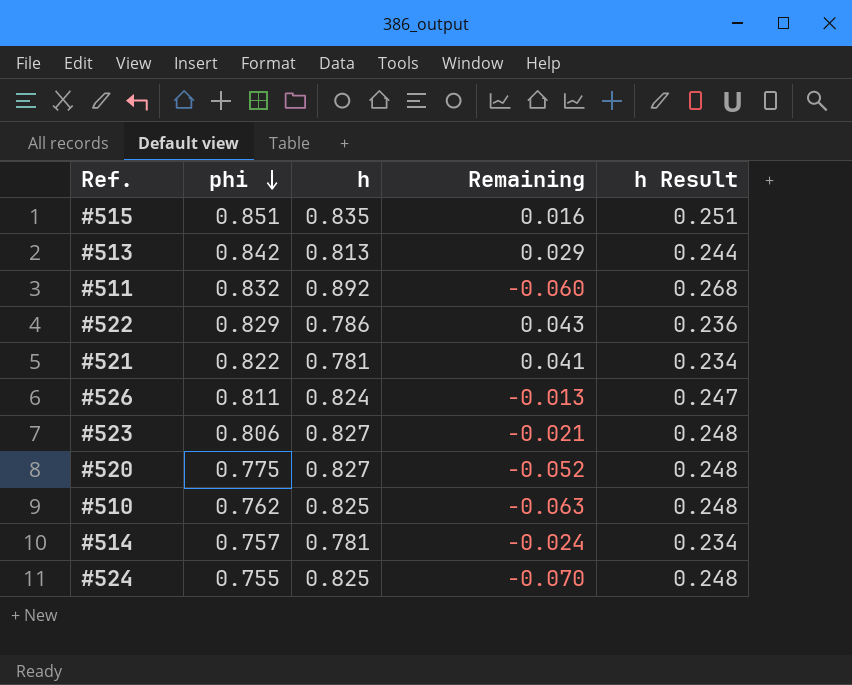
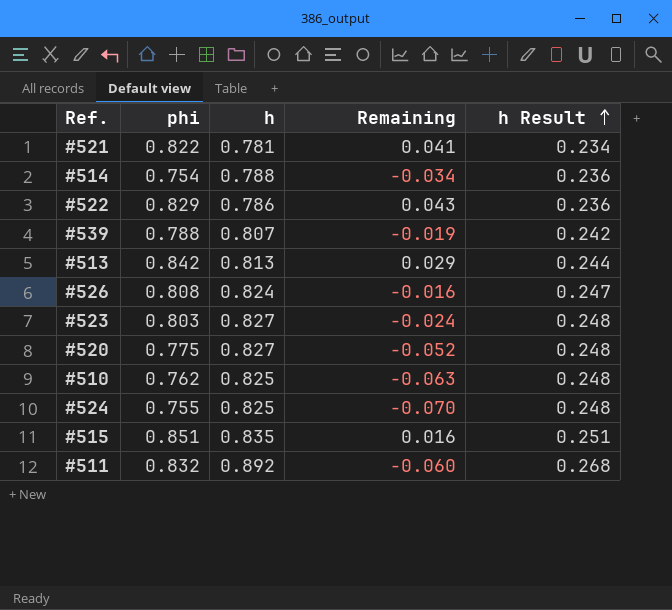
row order: phi descending -> h Result ascending
#514 | phi: 0.757 -> 0.754
#514 | h: 0.781 -> 0.788
#514 | Remaining: -0.024 -> -0.034
#514 | h Result: 0.234 -> 0.236
row #539: none -> 0.788 | 0.807 | -0.019 | 0.242
#526 | phi: 0.811 -> 0.808
#526 | Remaining: -0.013 -> -0.016
#523 | phi: 0.806 -> 0.803
#523 | Remaining: -0.021 -> -0.024

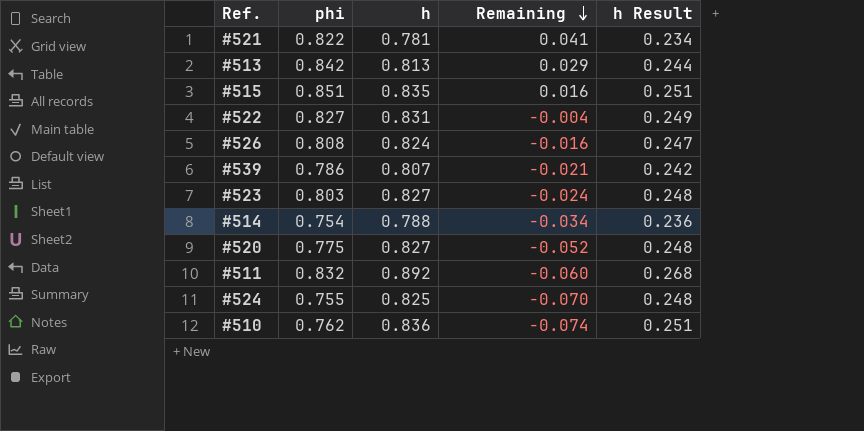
row order: h Result ascending -> Remaining descending
#522 | phi: 0.829 -> 0.827
#522 | h: 0.786 -> 0.831
#522 | Remaining: 0.043 -> -0.004
#522 | h Result: 0.236 -> 0.249
#539 | phi: 0.788 -> 0.786
#539 | Remaining: -0.019 -> -0.021
#510 | h: 0.825 -> 0.836
#510 | Remaining: -0.063 -> -0.074
#510 | h Result: 0.248 -> 0.251

